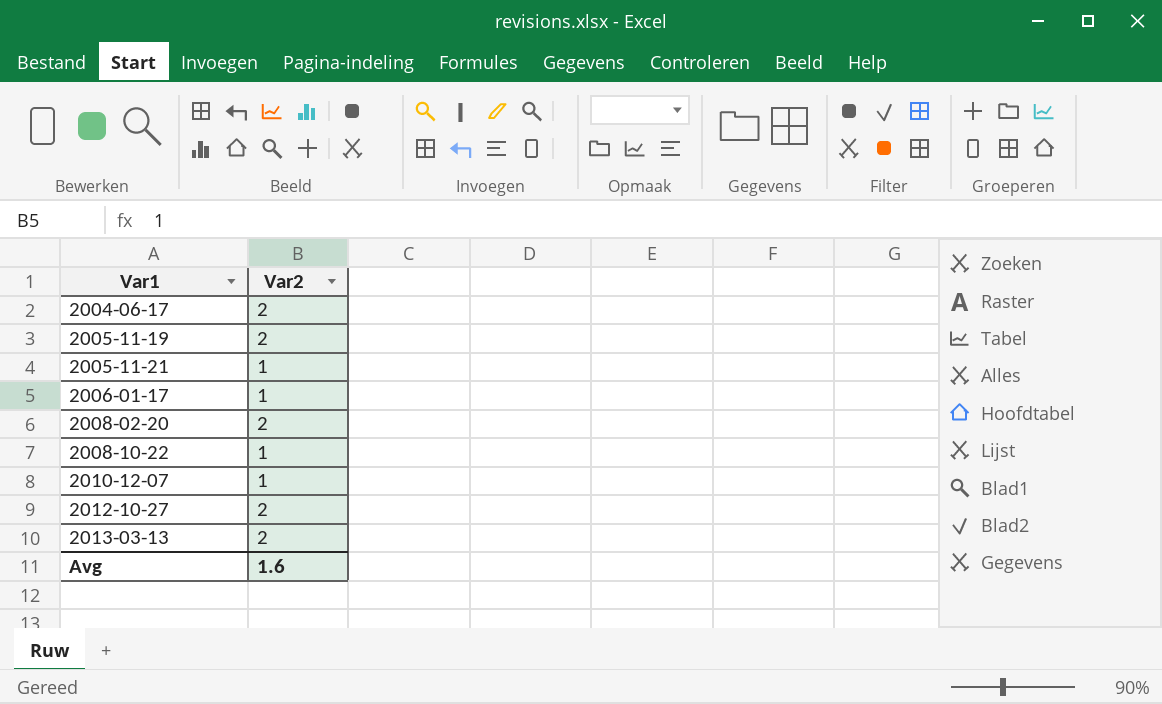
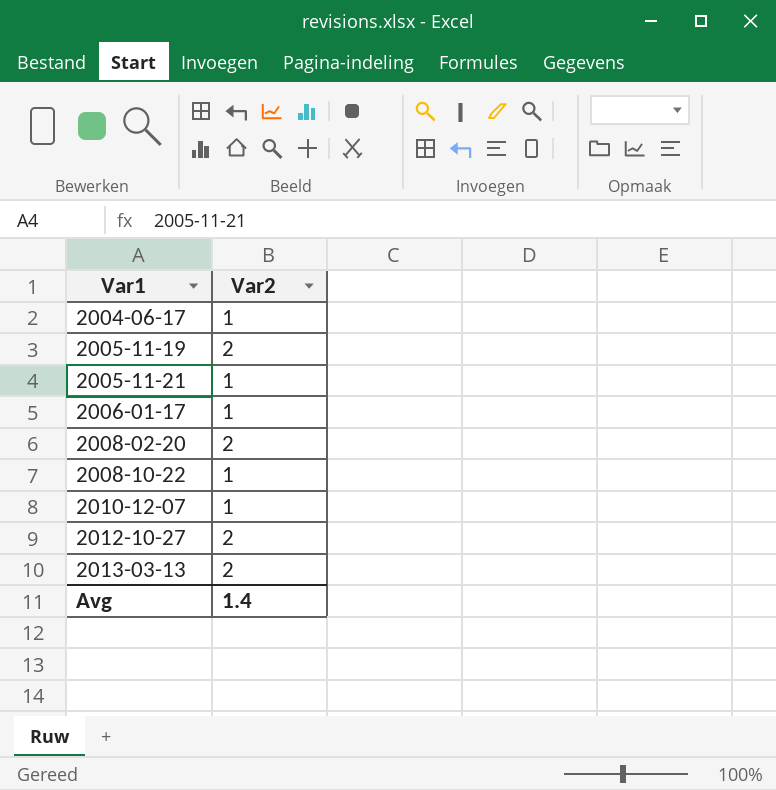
2004-06-17 | Var2: 2 -> 1
Avg | Var2: 1.6 -> 1.4

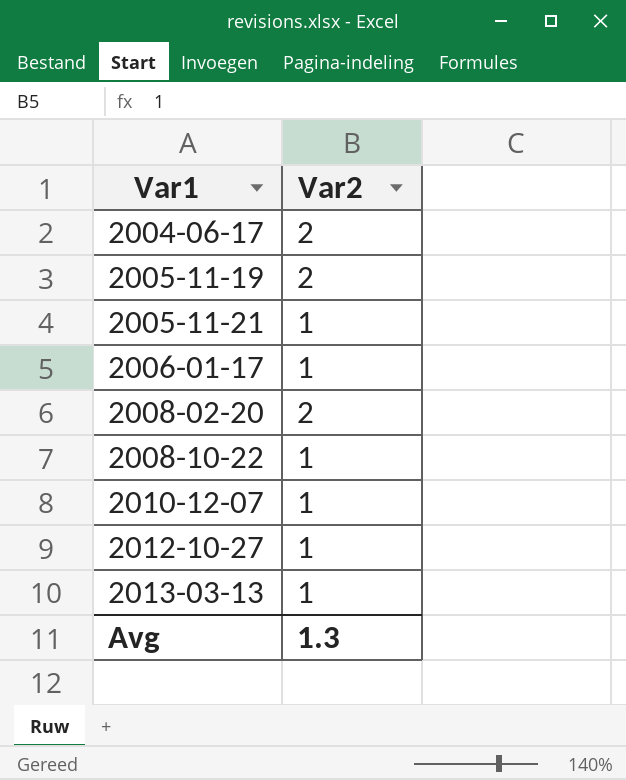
2004-06-17 | Var2: 1 -> 2
2012-10-27 | Var2: 2 -> 1
2013-03-13 | Var2: 2 -> 1
Avg | Var2: 1.4 -> 1.3

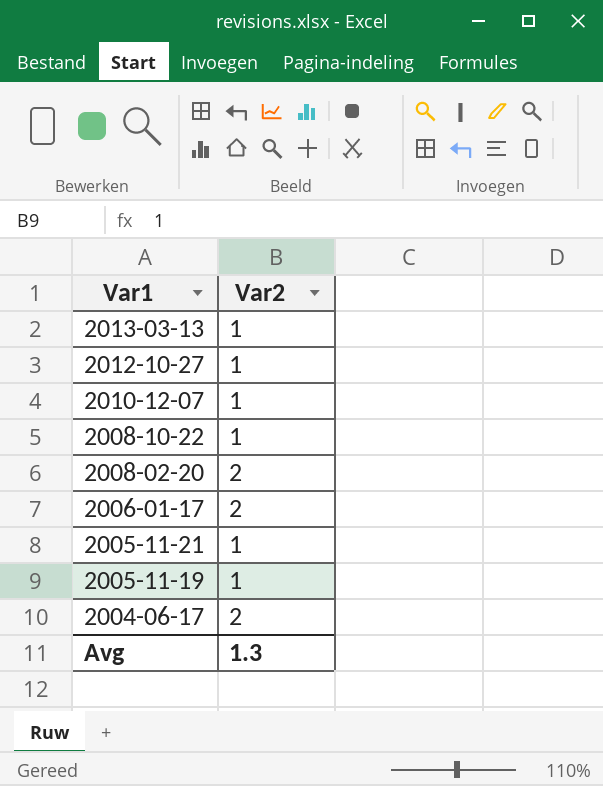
row order: Var1 ascending -> Var1 descending
2006-01-17 | Var2: 1 -> 2
2005-11-19 | Var2: 2 -> 1

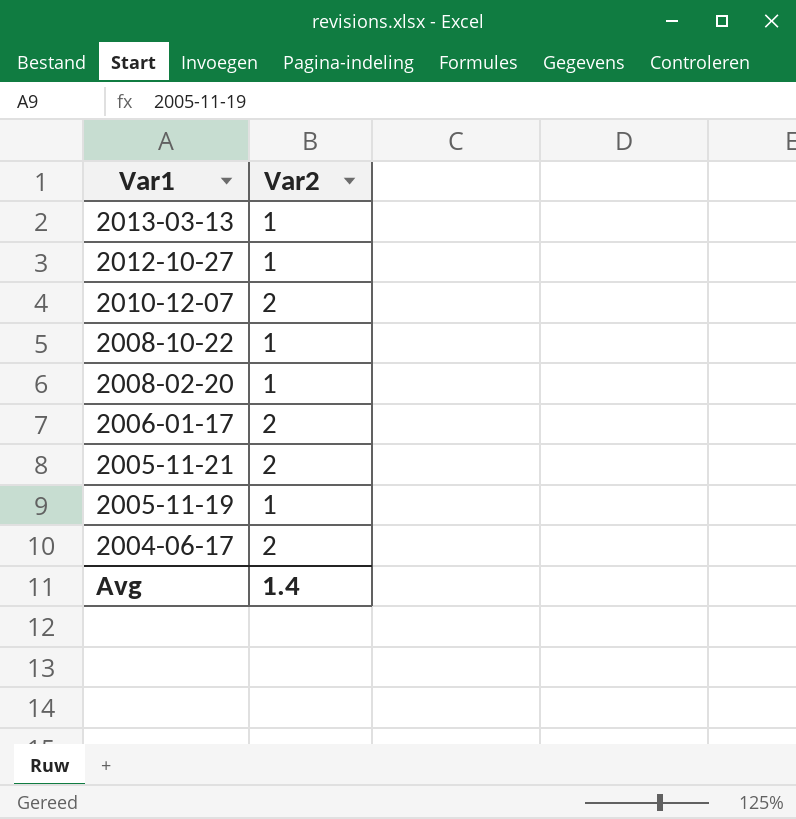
2010-12-07 | Var2: 1 -> 2
2008-02-20 | Var2: 2 -> 1
2005-11-21 | Var2: 1 -> 2
Avg | Var2: 1.3 -> 1.4

